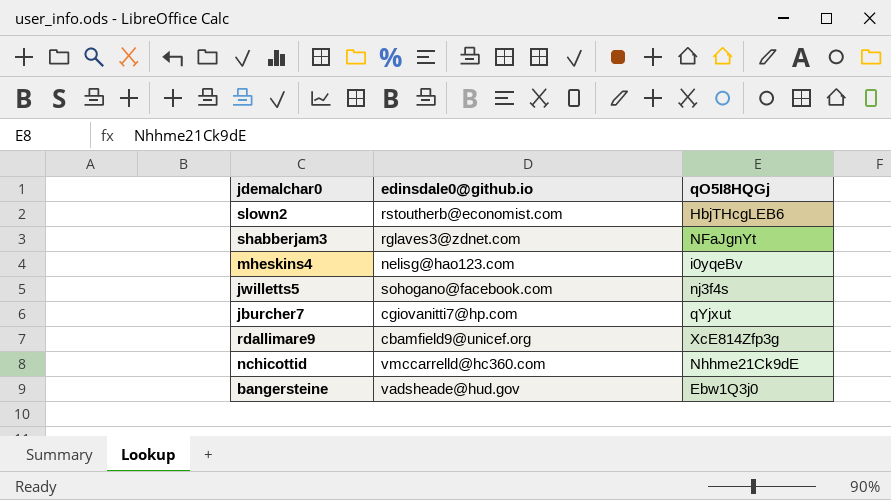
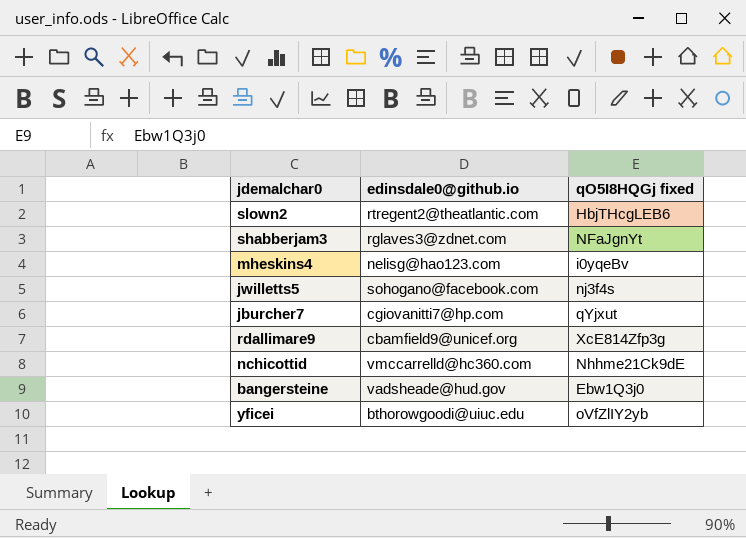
column name: qO5I8HQGj -> qO5I8HQGj fixed
slown2 | edinsdale0@github.io: rstoutherb@economist.com -> rtregent2@theatlantic.com
row yficei: none -> bthorowgoodi@uiuc.edu | oVfZlIY2yb

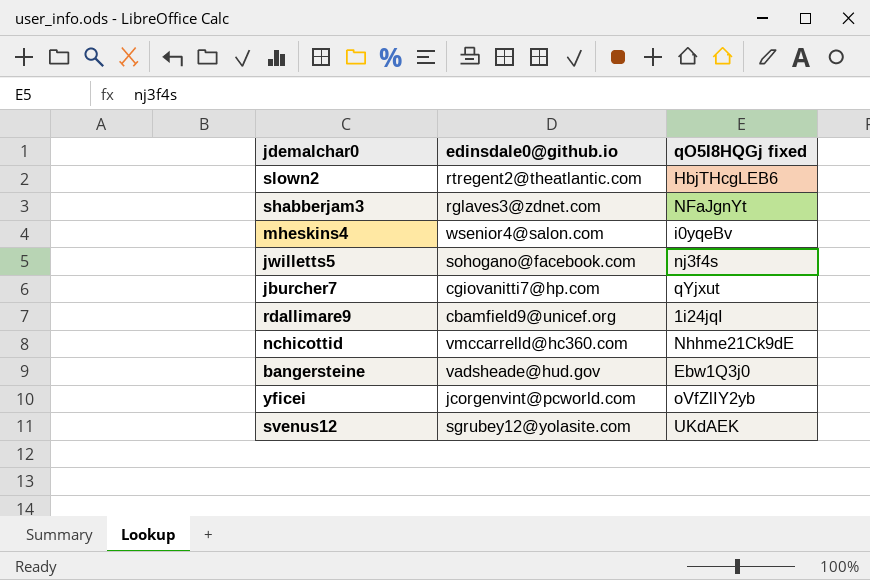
mheskins4 | edinsdale0@github.io: nelisg@hao123.com -> wsenior4@salon.com
rdallimare9 | qO5I8HQGj fixed: XcE814Zfp3g -> 1i24jqI
yficei | edinsdale0@github.io: bthorowgoodi@uiuc.edu -> jcorgenvint@pcworld.com
row svenus12: none -> sgrubey12@yolasite.com | UKdAEK

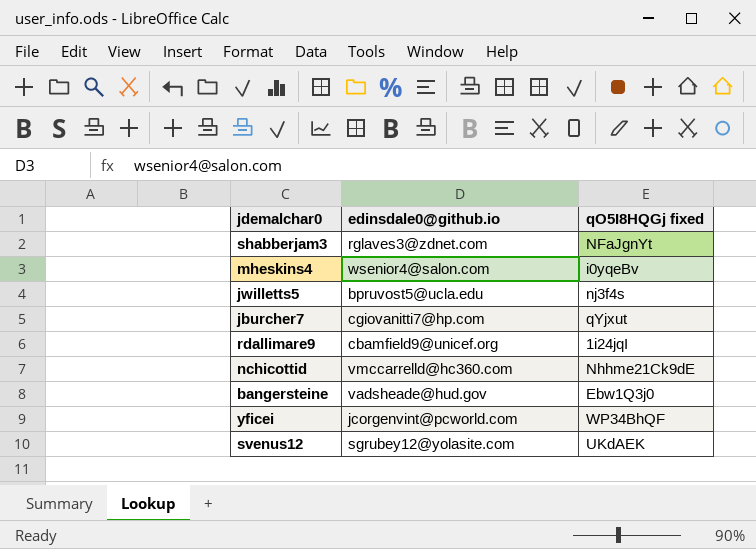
row slown2: rtregent2@theatlantic.com | HbjTHcgLEB6 -> none
jwilletts5 | edinsdale0@github.io: sohogano@facebook.com -> bpruvost5@ucla.edu
yficei | qO5I8HQGj fixed: oVfZlIY2yb -> WP34BhQF

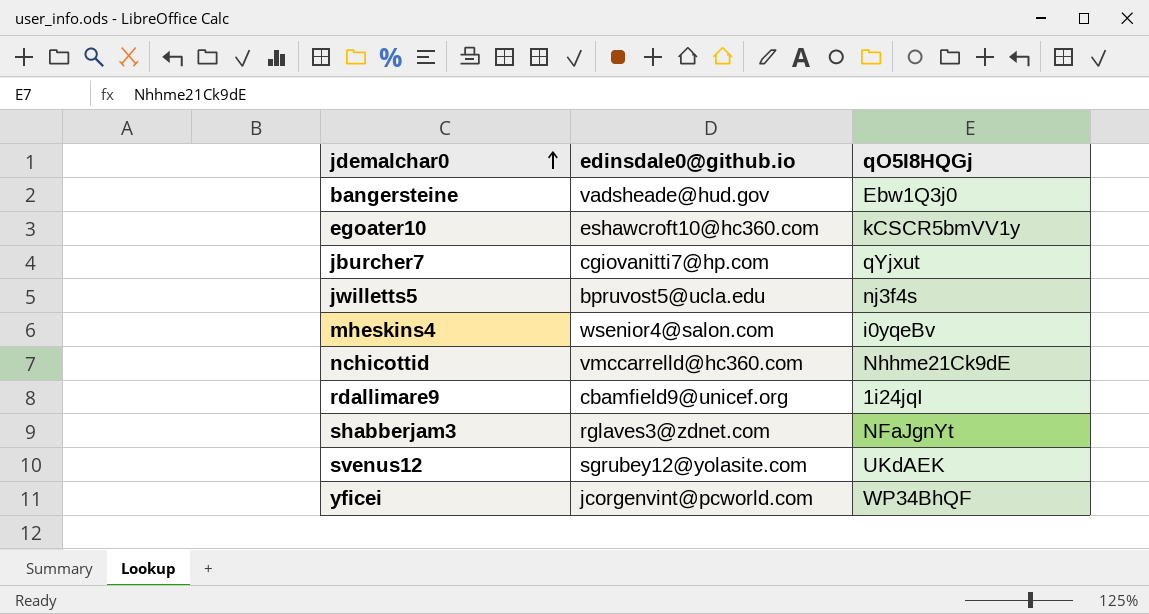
row order: none -> jdemalchar0 ascending
column name: qO5I8HQGj fixed -> qO5I8HQGj
row egoater10: none -> eshawcroft10@hc360.com | kCSCR5bmVV1y

